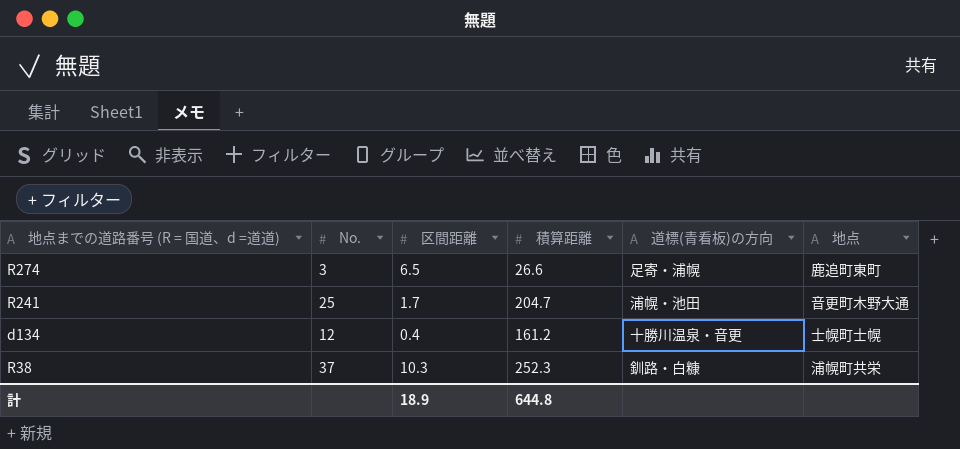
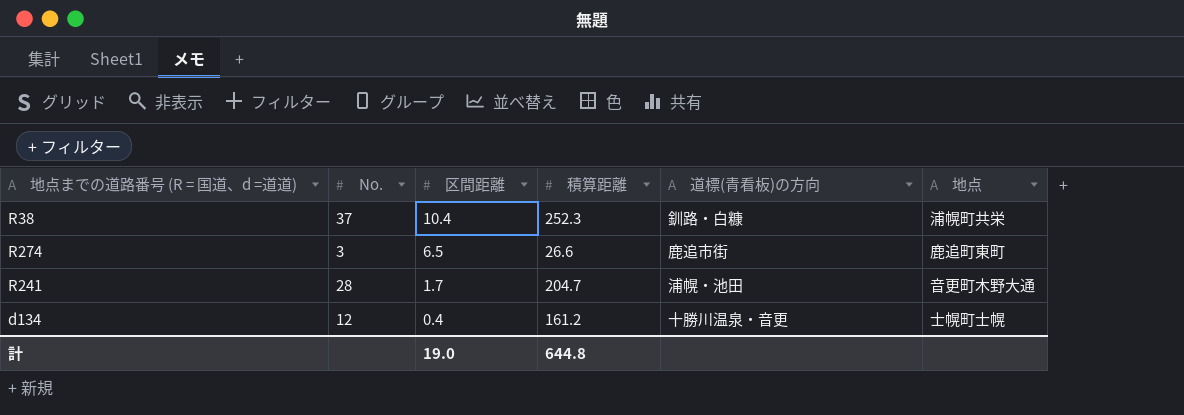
row order: none -> 区間距離 descending
R38 | 区間距離: 10.3 -> 10.4
R274 | 道標(青看板)の方向: 足寄・浦幌 -> 鹿追市街
R241 | No.: 25 -> 28
計 | 区間距離: 18.9 -> 19.0

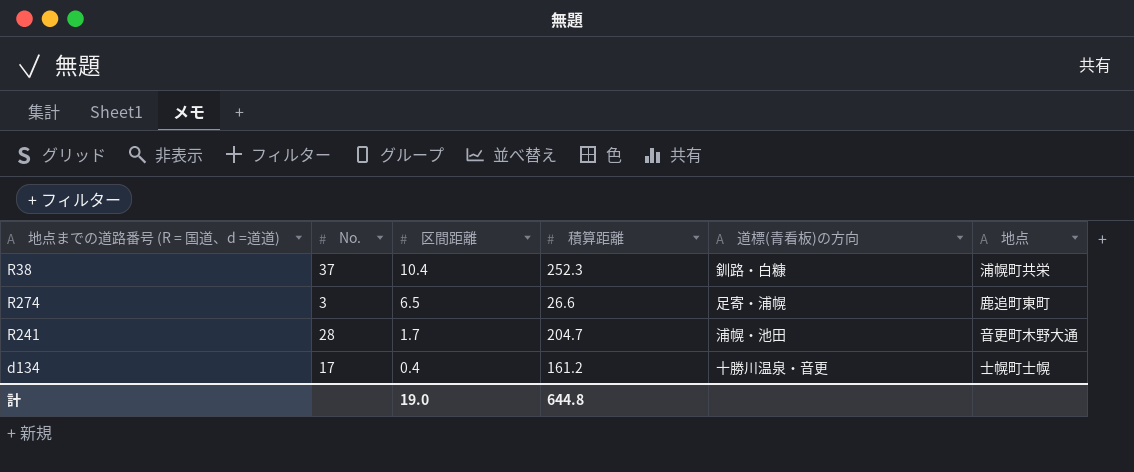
R274 | 道標(青看板)の方向: 鹿追市街 -> 足寄・浦幌
d134 | No.: 12 -> 17

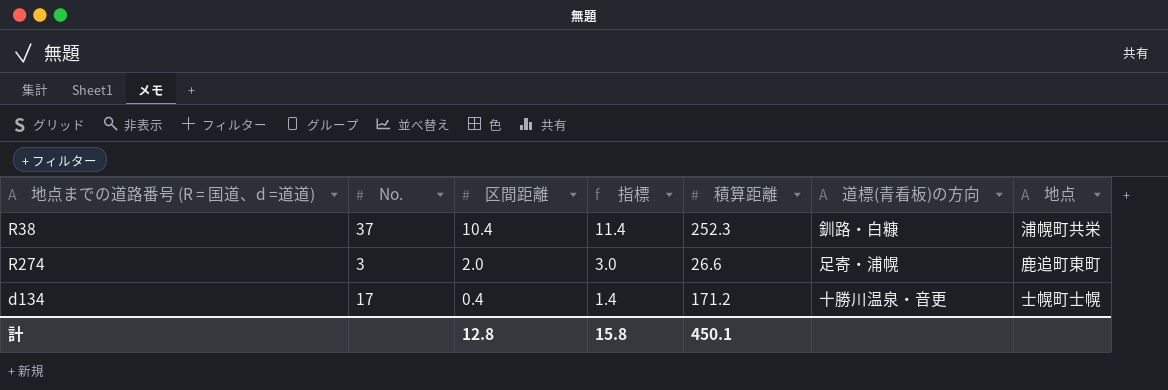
column 指標 | formula: none -> [区間距離] + 1
row R241: 28 | 1.7 | 204.7 | 浦幌・池田 | 音更町木野大通 -> none
R274 | 区間距離: 6.5 -> 2.0
d134 | 積算距離: 161.2 -> 171.2
計 | 区間距離: 19.0 -> 12.8
計 | 積算距離: 644.8 -> 450.1

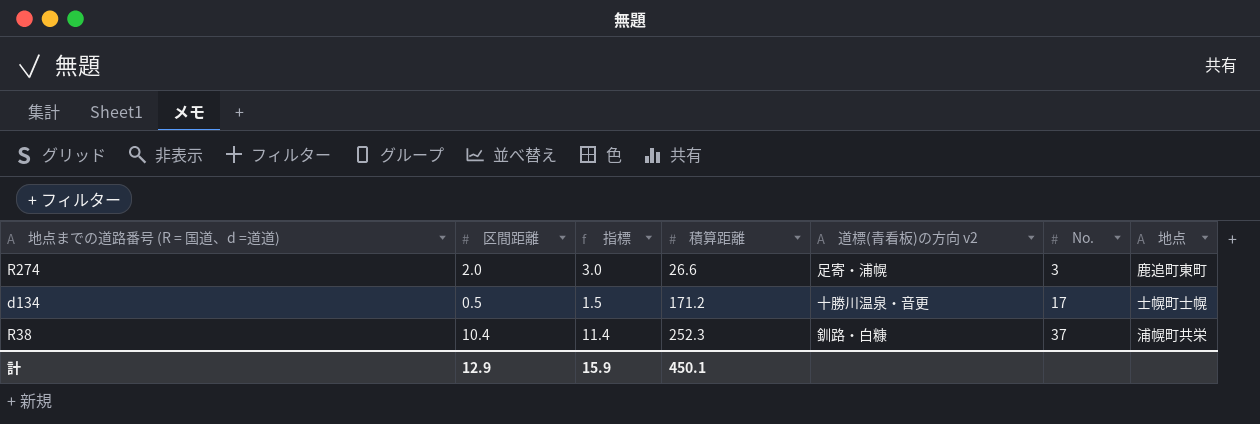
row order: 区間距離 descending -> 積算距離 ascending
column name: 道標(青看板)の方向 -> 道標(青看板)の方向 v2
column No. | position: 2 -> 6
d134 | 区間距離: 0.4 -> 0.5
d134 | 指標: 1.4 -> 1.5
計 | 区間距離: 12.8 -> 12.9
計 | 指標: 15.8 -> 15.9

